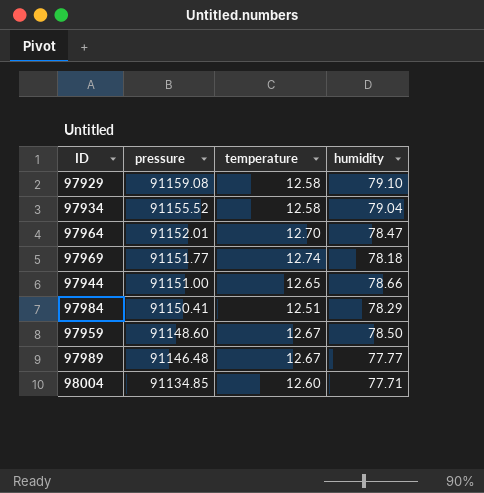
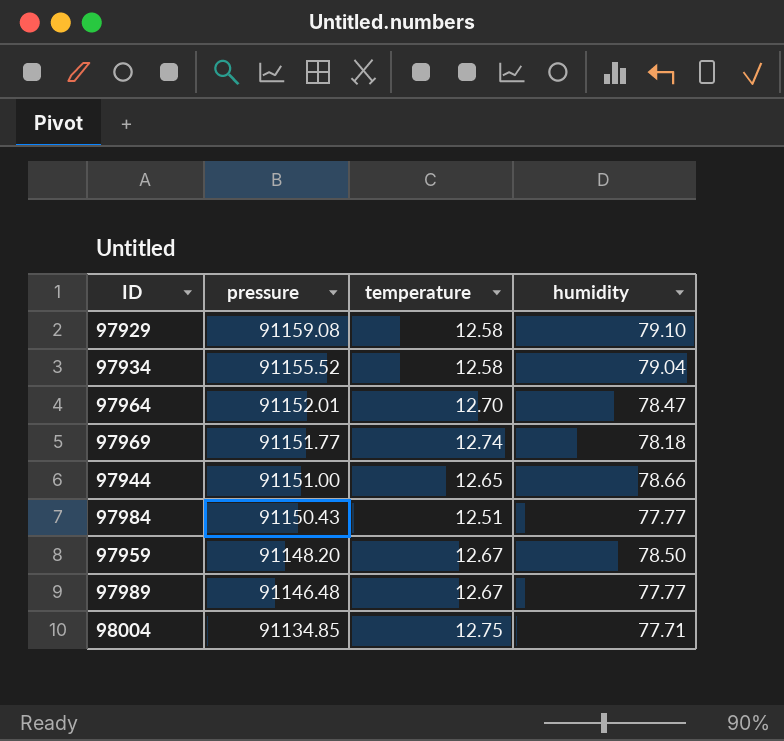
97984 | pressure: 91150.41 -> 91150.43
97984 | humidity: 78.29 -> 77.77
97959 | pressure: 91148.60 -> 91148.20
98004 | temperature: 12.60 -> 12.75

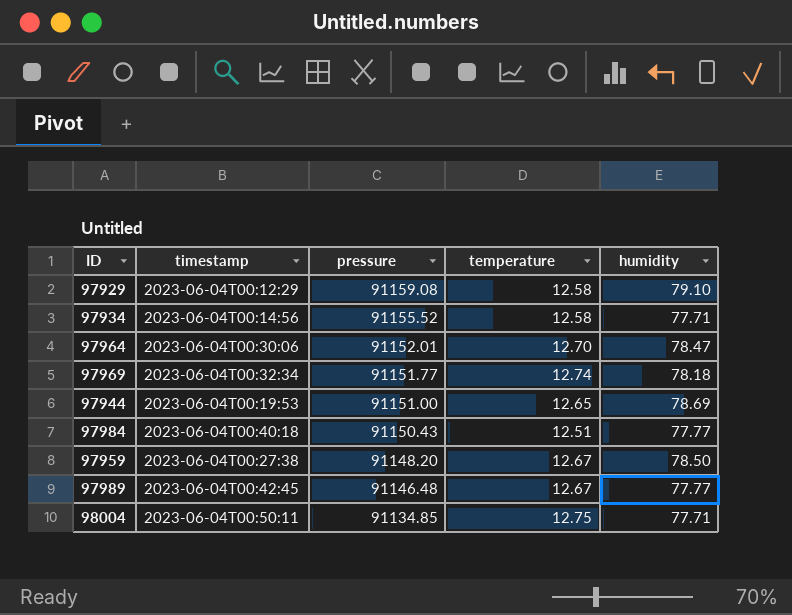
column timestamp | position: none -> 2
97934 | humidity: 79.04 -> 77.71
97944 | humidity: 78.66 -> 78.69

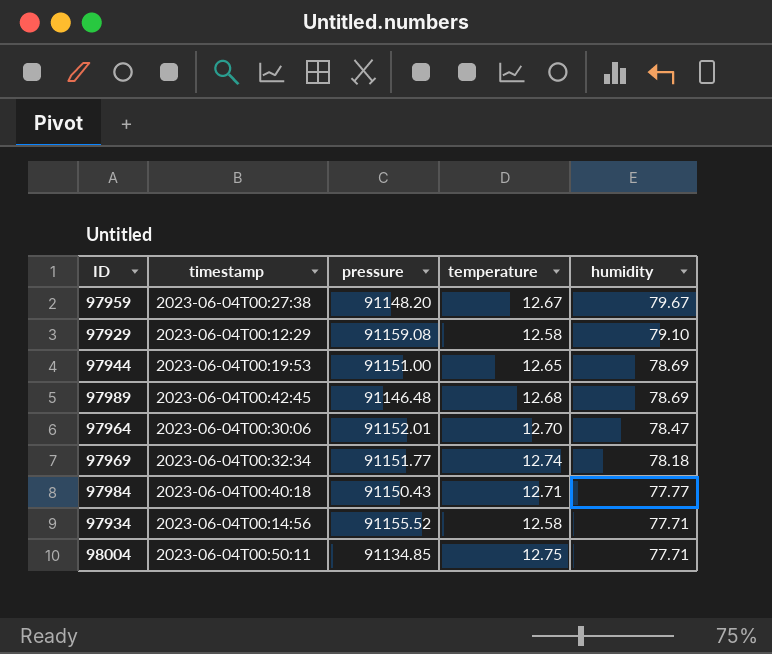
row order: pressure descending -> humidity descending
97959 | humidity: 78.50 -> 79.67
97989 | temperature: 12.67 -> 12.68
97989 | humidity: 77.77 -> 78.69
97984 | temperature: 12.51 -> 12.71

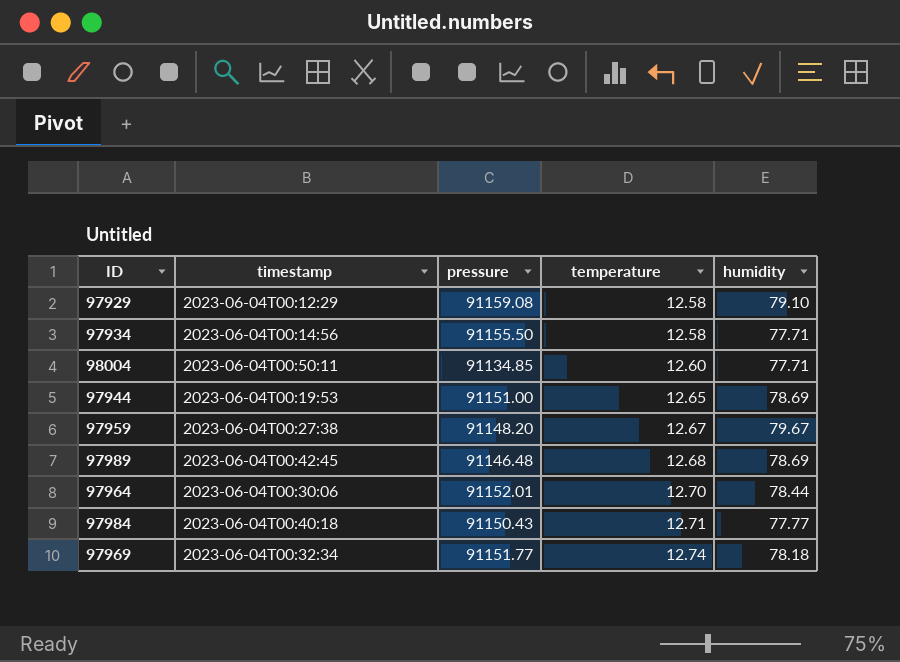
row order: humidity descending -> temperature ascending
97934 | pressure: 91155.52 -> 91155.50
98004 | temperature: 12.75 -> 12.60
97964 | humidity: 78.47 -> 78.44

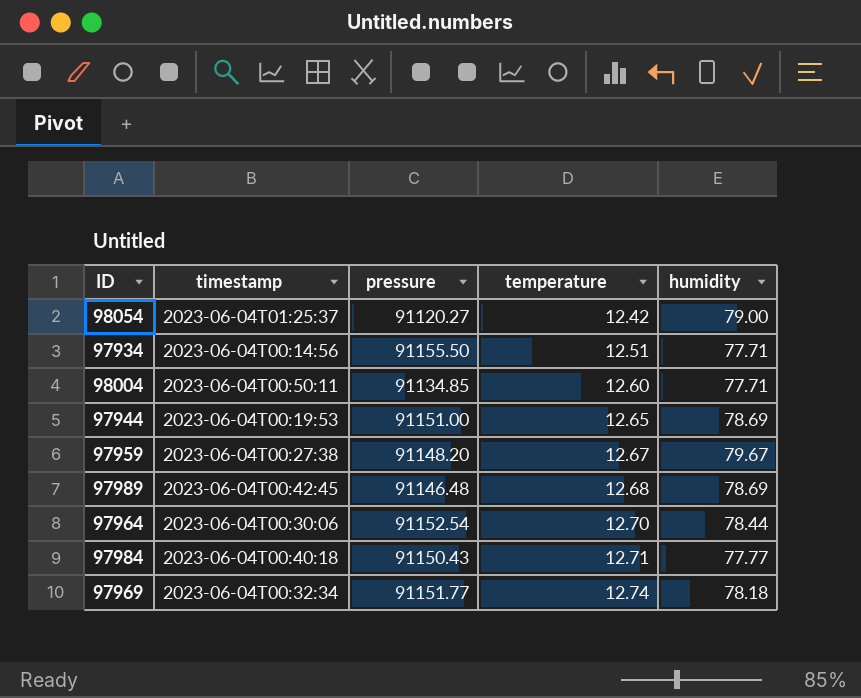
row 97929: 2023-06-04T00:12:29 | 91159.08 | 12.58 | 79.10 -> none
row 98054: none -> 2023-06-04T01:25:37 | 91120.27 | 12.42 | 79.00
97934 | temperature: 12.58 -> 12.51
97964 | pressure: 91152.01 -> 91152.54

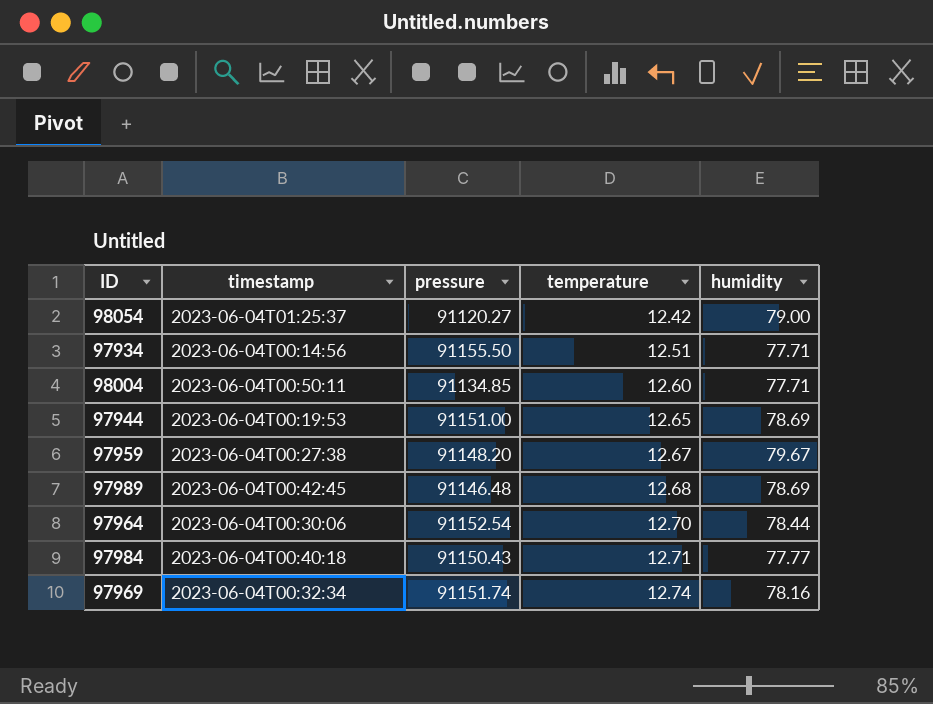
97969 | pressure: 91151.77 -> 91151.74
97969 | humidity: 78.18 -> 78.16

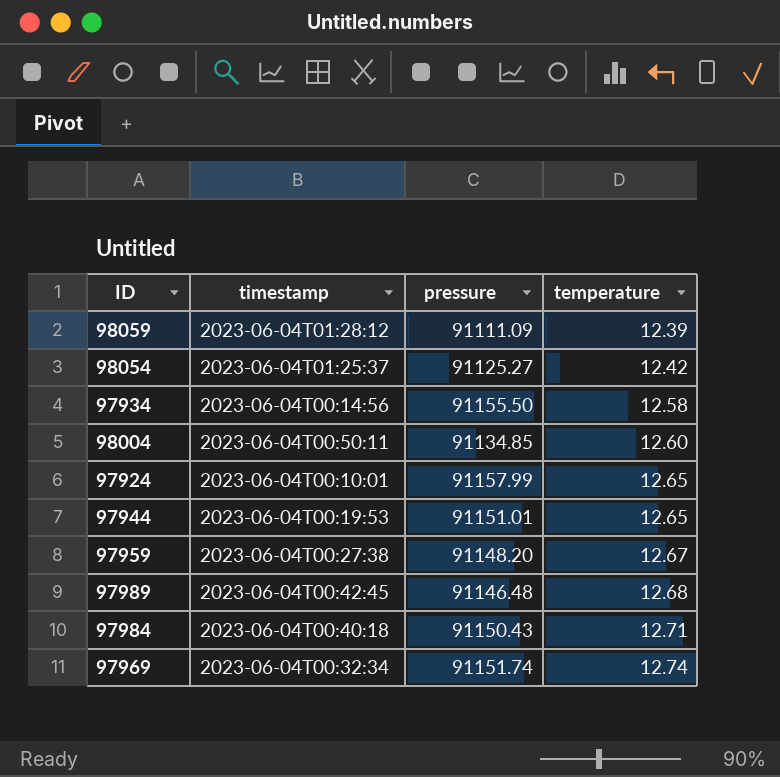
column humidity | position: 5 -> none
row 97964: 2023-06-04T00:30:06 | 91152.54 | 12.70 | 78.44 -> none
row 98059: none -> 2023-06-04T01:28:12 | 91111.09 | 12.39
98054 | pressure: 91120.27 -> 91125.27
97934 | temperature: 12.51 -> 12.58
row 97924: none -> 2023-06-04T00:10:01 | 91157.99 | 12.65
97944 | pressure: 91151.00 -> 91151.01

